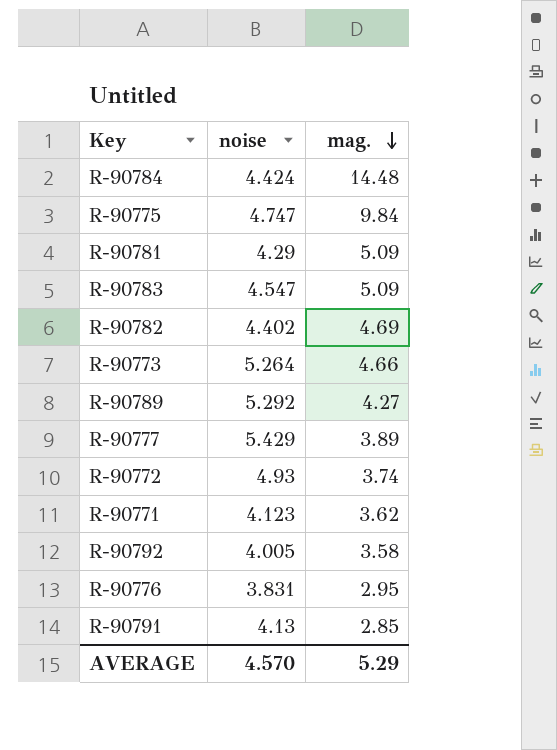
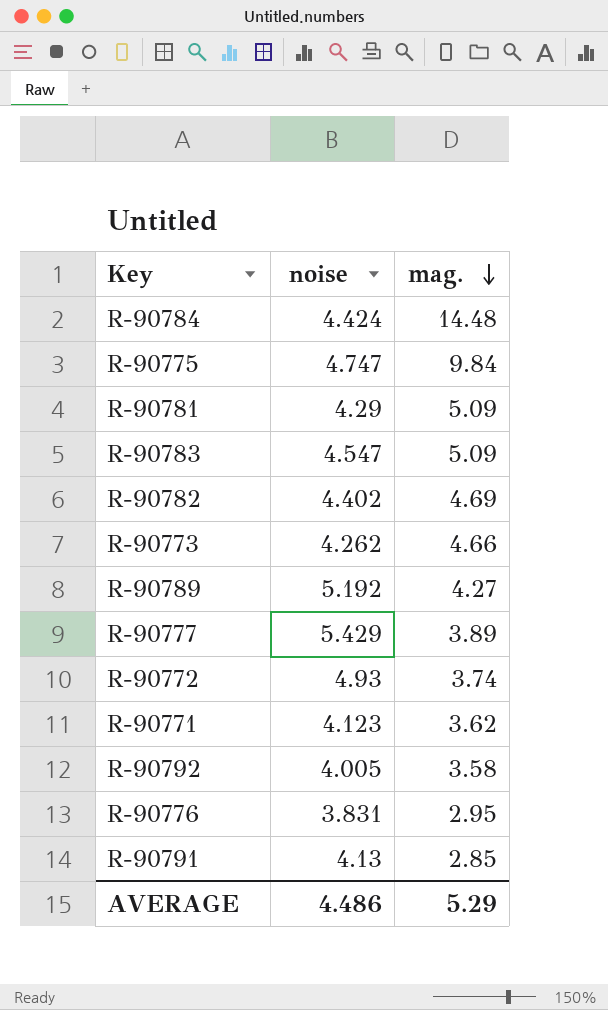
R-90773 | noise: 5.264 -> 4.262
R-90789 | noise: 5.292 -> 5.192
AVERAGE | noise: 4.570 -> 4.486

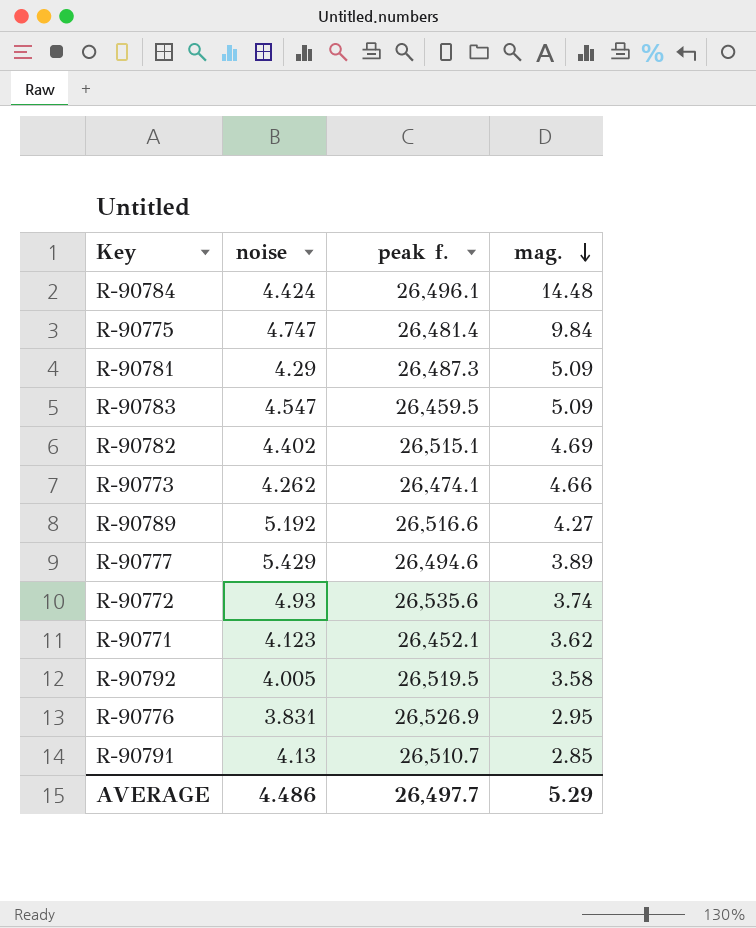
column peak f. | position: none -> 3

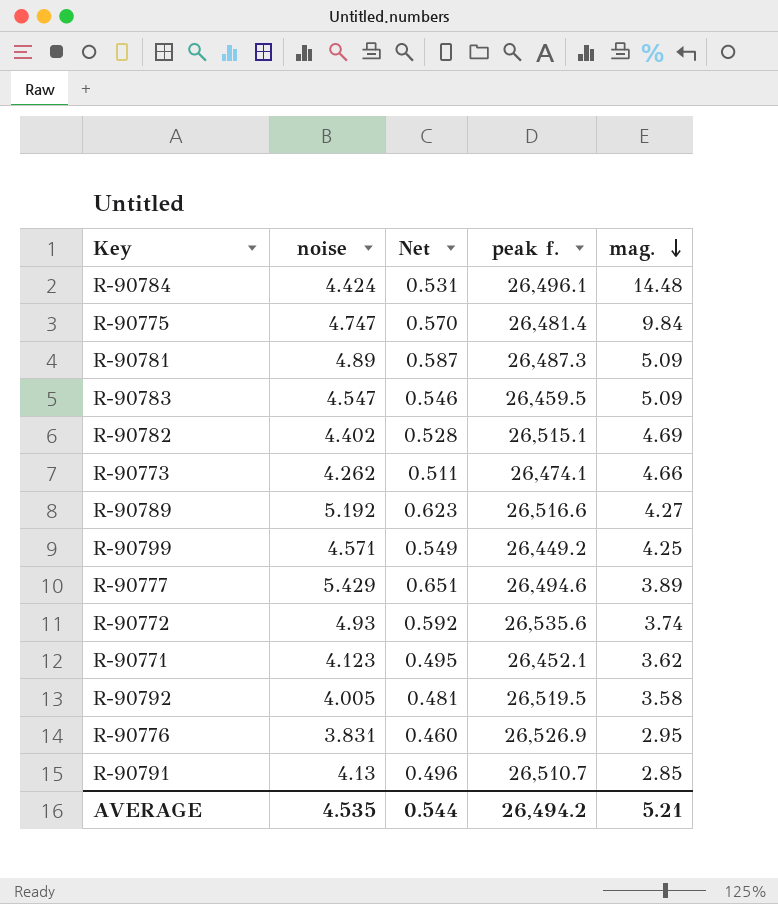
column Net | formula: none -> [noise] * 0.12
R-90781 | noise: 4.29 -> 4.89
row R-90799: none -> 4.571 | 0.549 | 26,449.2 | 4.25
AVERAGE | noise: 4.486 -> 4.535
AVERAGE | peak f.: 26,497.7 -> 26,494.2
AVERAGE | mag.: 5.29 -> 5.21

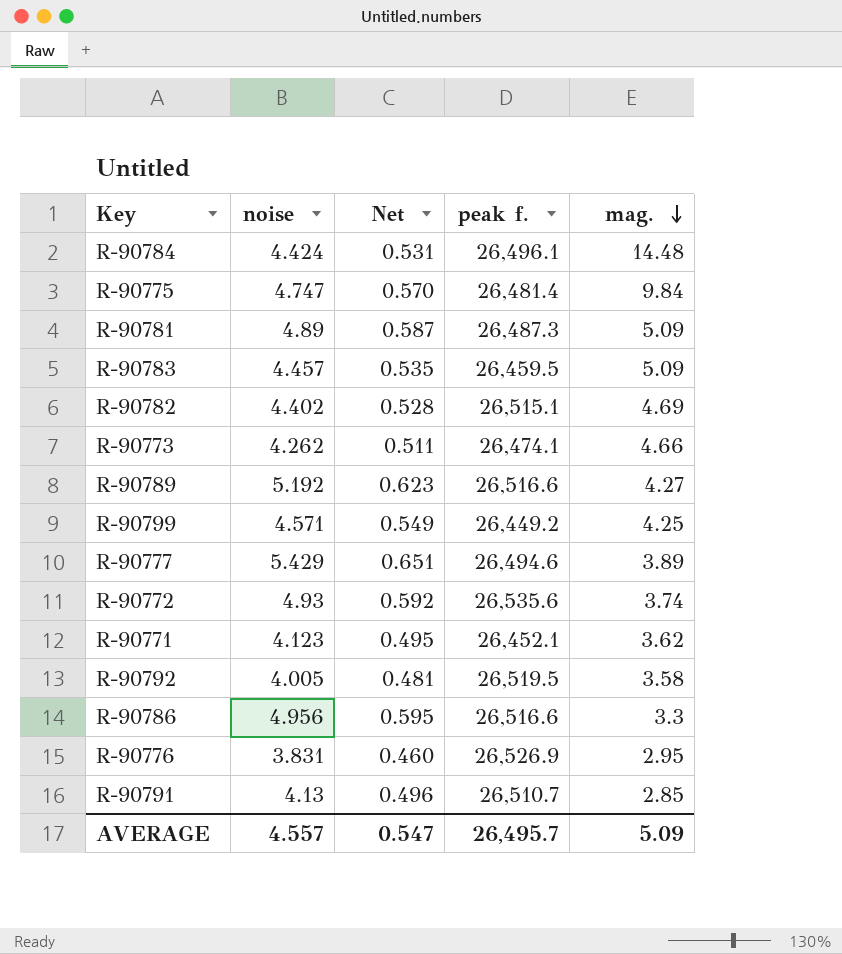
R-90783 | noise: 4.547 -> 4.457
R-90783 | Net: 0.546 -> 0.535
row R-90786: none -> 4.956 | 0.595 | 26,516.6 | 3.3
AVERAGE | noise: 4.535 -> 4.557
AVERAGE | Net: 0.544 -> 0.547
AVERAGE | peak f.: 26,494.2 -> 26,495.7
AVERAGE | mag.: 5.21 -> 5.09

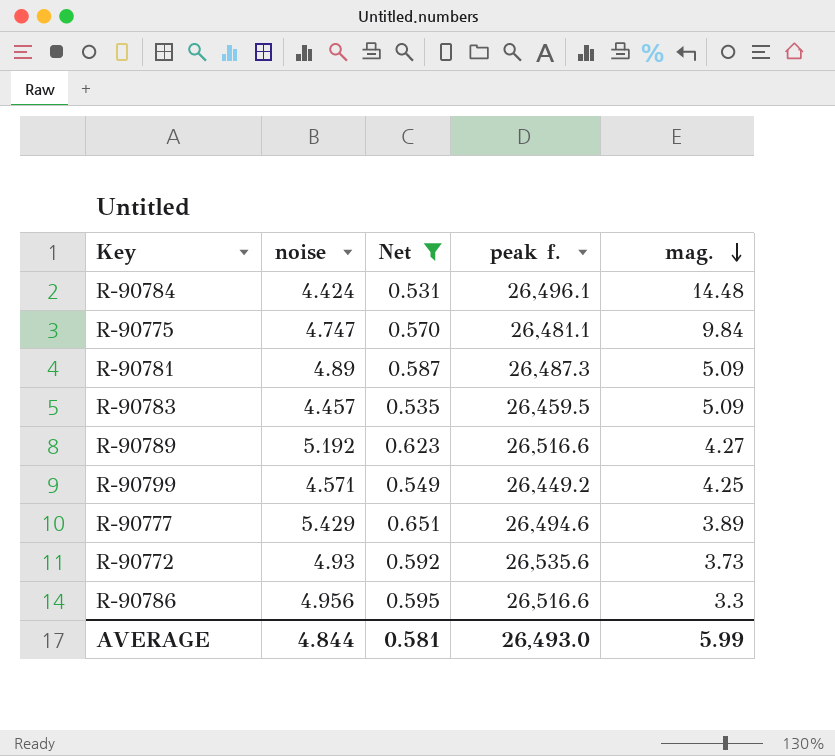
filter: none -> Net >= 0.531
R-90775 | peak f.: 26,481.4 -> 26,481.1
R-90772 | mag.: 3.74 -> 3.73
AVERAGE | noise: 4.557 -> 4.844
AVERAGE | Net: 0.547 -> 0.581
AVERAGE | peak f.: 26,495.7 -> 26,493.0
AVERAGE | mag.: 5.09 -> 5.99

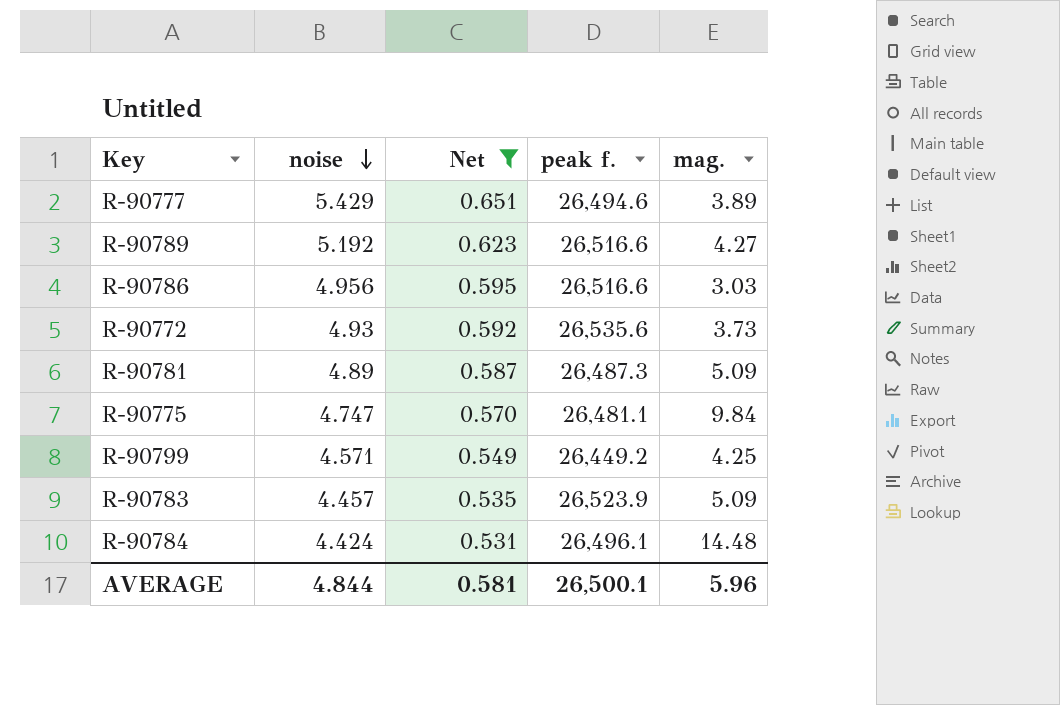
row order: mag. descending -> noise descending
R-90786 | mag.: 3.3 -> 3.03
R-90783 | peak f.: 26,459.5 -> 26,523.9
AVERAGE | peak f.: 26,493.0 -> 26,500.1
AVERAGE | mag.: 5.99 -> 5.96

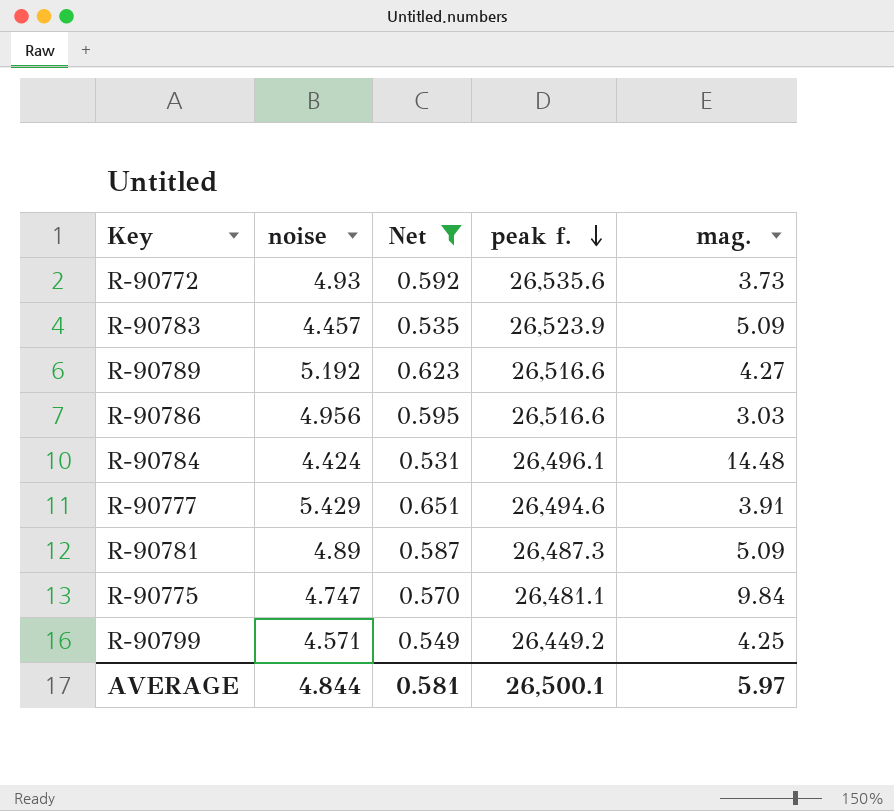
row order: noise descending -> peak f. descending
R-90777 | mag.: 3.89 -> 3.91
AVERAGE | mag.: 5.96 -> 5.97

